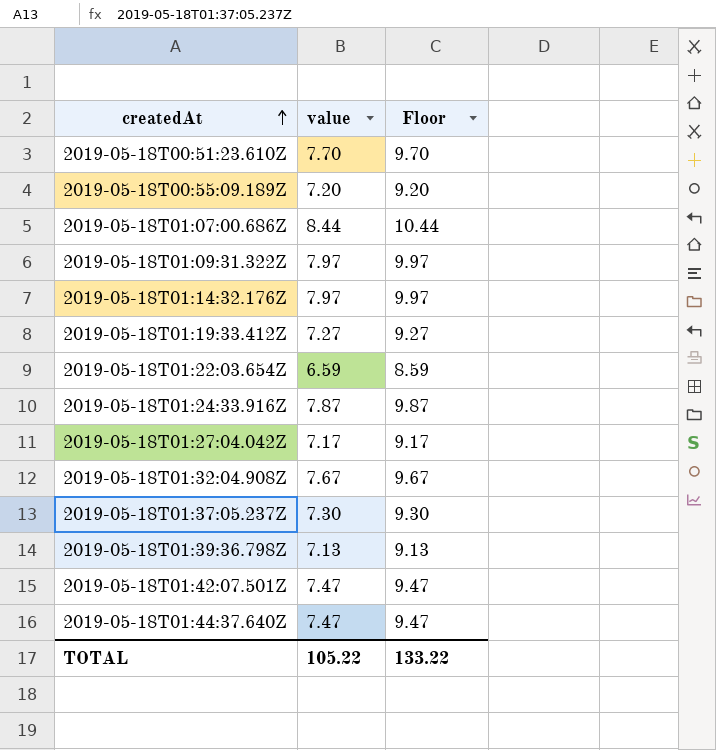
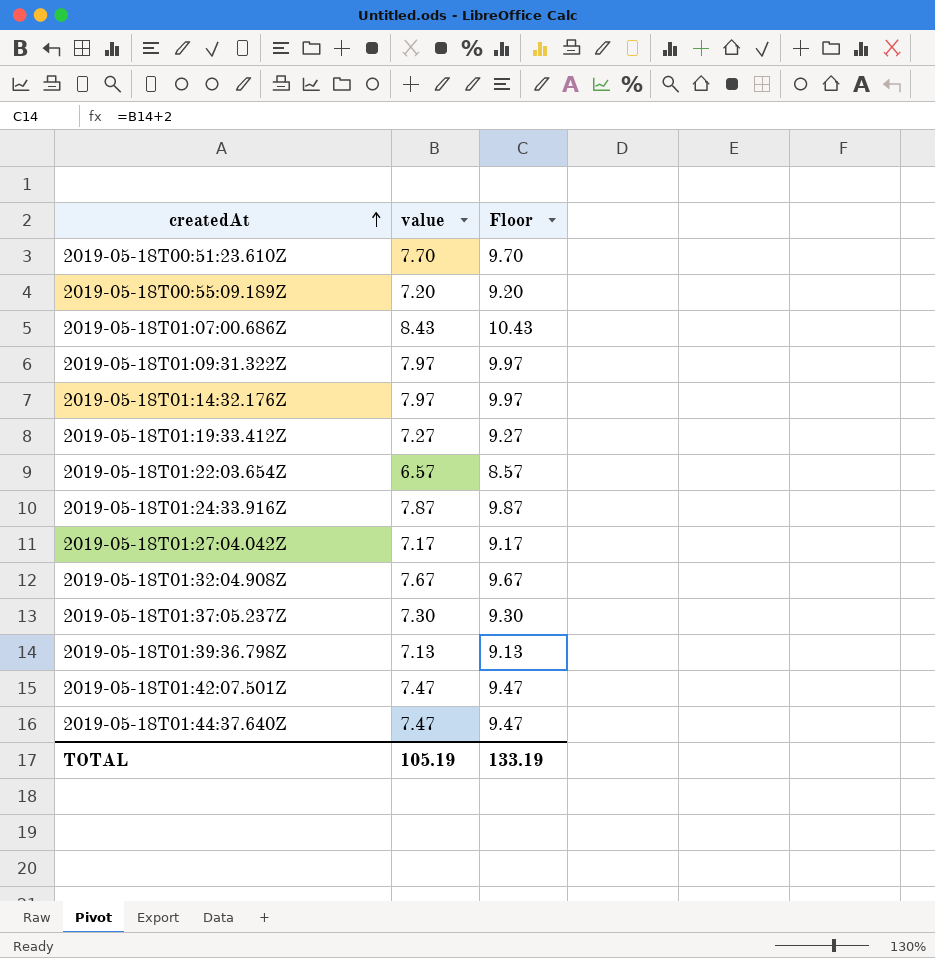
2019-05-18T01:07:00.686Z | value: 8.44 -> 8.43
2019-05-18T01:07:00.686Z | Floor: 10.44 -> 10.43
2019-05-18T01:22:03.654Z | value: 6.59 -> 6.57
2019-05-18T01:22:03.654Z | Floor: 8.59 -> 8.57
TOTAL | value: 105.22 -> 105.19
TOTAL | Floor: 133.22 -> 133.19

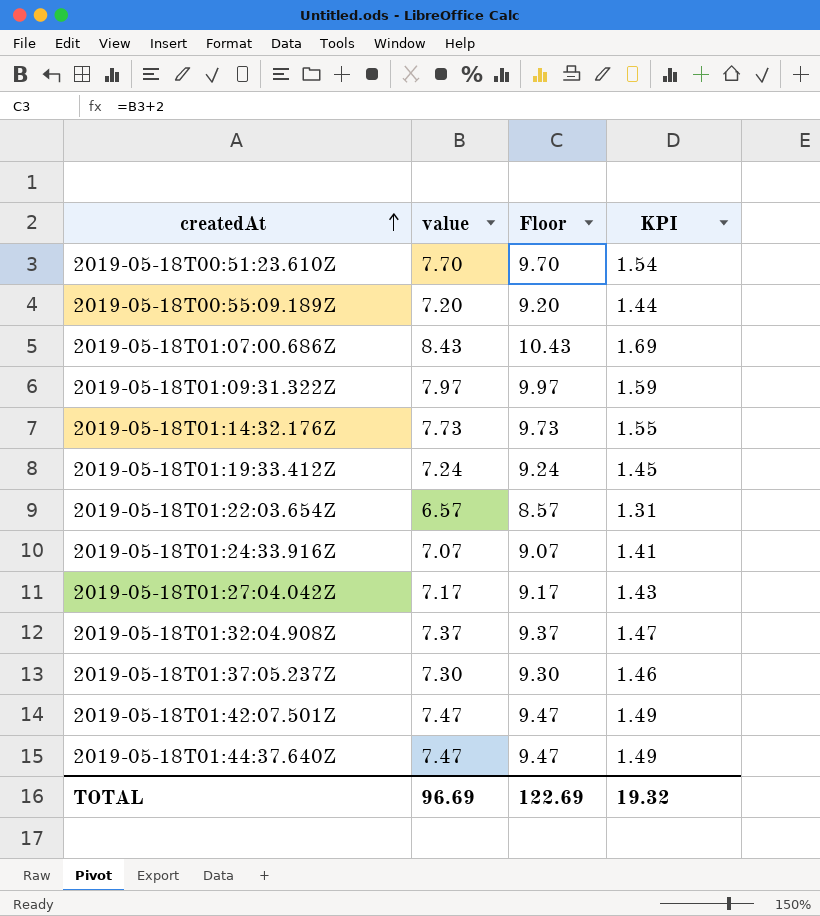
column KPI | formula: none -> [value] * 0.2
row 2019-05-18T01:39:36.798Z: 7.13 | 9.13 -> none
2019-05-18T01:14:32.176Z | value: 7.97 -> 7.73
2019-05-18T01:14:32.176Z | Floor: 9.97 -> 9.73
2019-05-18T01:19:33.412Z | value: 7.27 -> 7.24
2019-05-18T01:19:33.412Z | Floor: 9.27 -> 9.24
2019-05-18T01:24:33.916Z | value: 7.87 -> 7.07
2019-05-18T01:24:33.916Z | Floor: 9.87 -> 9.07
2019-05-18T01:32:04.908Z | value: 7.67 -> 7.37
2019-05-18T01:32:04.908Z | Floor: 9.67 -> 9.37
TOTAL | value: 105.19 -> 96.69
TOTAL | Floor: 133.19 -> 122.69

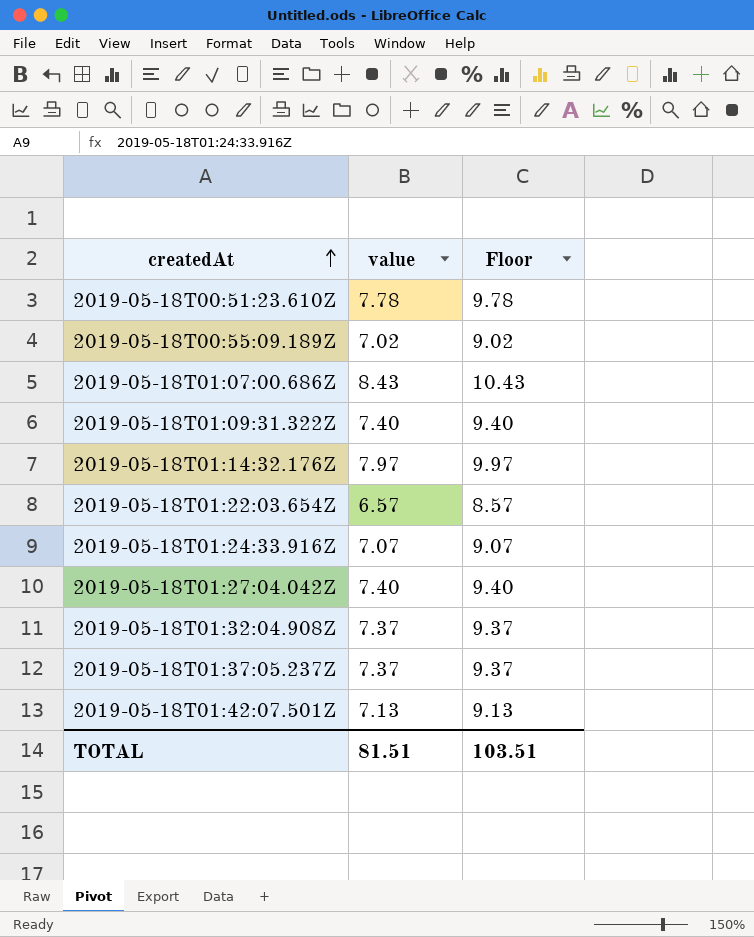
column KPI | formula: [value] * 0.2 -> none
row 2019-05-18T01:19:33.412Z: 7.24 | 9.24 | 1.45 -> none
row 2019-05-18T01:44:37.640Z: 7.47 | 9.47 | 1.49 -> none
2019-05-18T00:51:23.610Z | value: 7.70 -> 7.78
2019-05-18T00:51:23.610Z | Floor: 9.70 -> 9.78
2019-05-18T00:55:09.189Z | value: 7.20 -> 7.02
2019-05-18T00:55:09.189Z | Floor: 9.20 -> 9.02
2019-05-18T01:09:31.322Z | value: 7.97 -> 7.40
2019-05-18T01:09:31.322Z | Floor: 9.97 -> 9.40
2019-05-18T01:14:32.176Z | value: 7.73 -> 7.97
2019-05-18T01:14:32.176Z | Floor: 9.73 -> 9.97
2019-05-18T01:27:04.042Z | value: 7.17 -> 7.40
2019-05-18T01:27:04.042Z | Floor: 9.17 -> 9.40
2019-05-18T01:37:05.237Z | value: 7.30 -> 7.37
2019-05-18T01:37:05.237Z | Floor: 9.30 -> 9.37
2019-05-18T01:42:07.501Z | value: 7.47 -> 7.13
2019-05-18T01:42:07.501Z | Floor: 9.47 -> 9.13
TOTAL | value: 96.69 -> 81.51
TOTAL | Floor: 122.69 -> 103.51

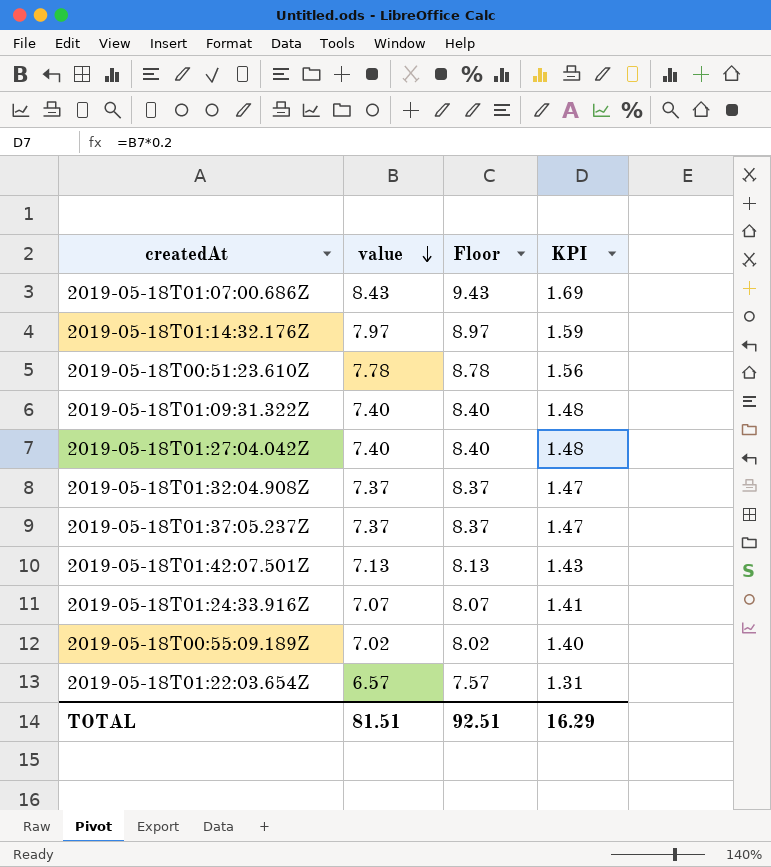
row order: createdAt ascending -> value descending
column Floor | formula: [value] + 2 -> [value] + 1
column KPI | formula: none -> [value] * 0.2
TOTAL | Floor: 103.51 -> 92.51

